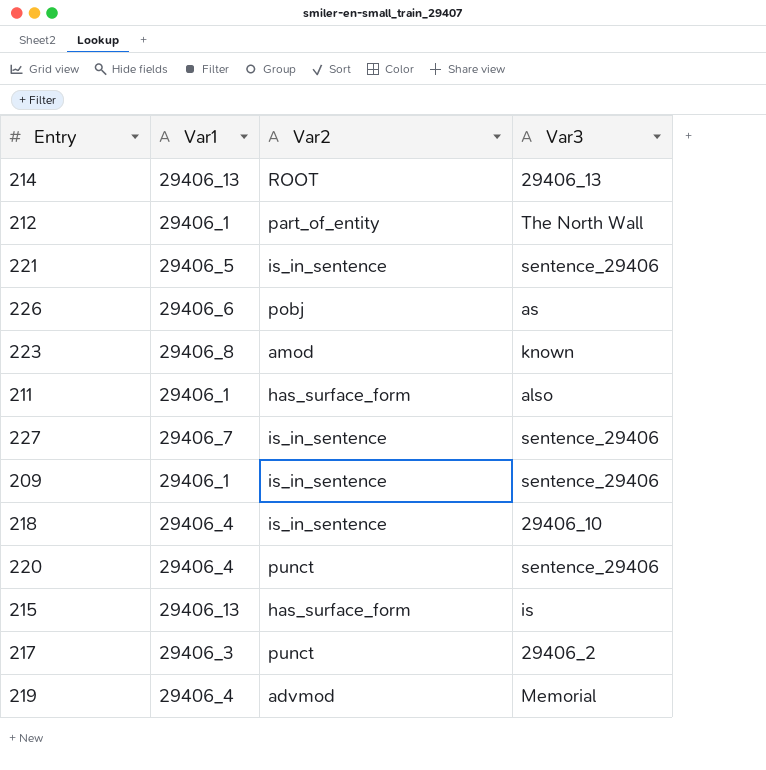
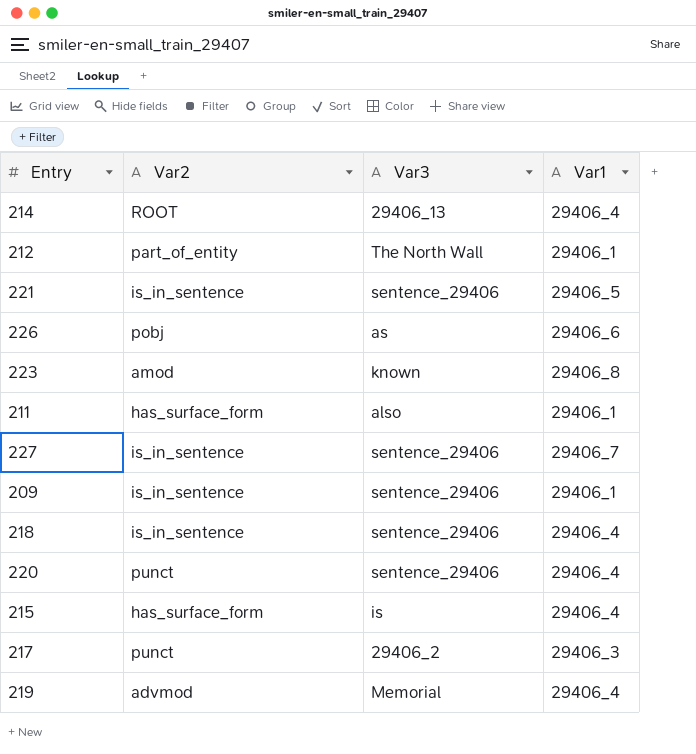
column Var1 | position: 2 -> 4
214 | Var1: 29406_13 -> 29406_4
218 | Var3: 29406_10 -> sentence_29406
215 | Var1: 29406_13 -> 29406_4

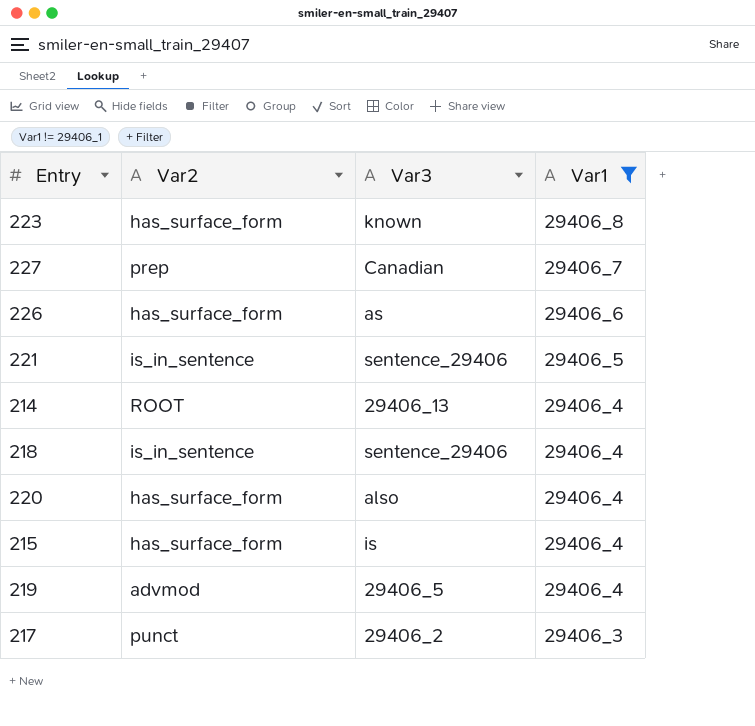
filter: none -> Var1 != 29406_1
row order: none -> Var1 descending
223 | Var2: amod -> has_surface_form
227 | Var2: is_in_sentence -> prep
227 | Var3: sentence_29406 -> Canadian
226 | Var2: pobj -> has_surface_form
220 | Var2: punct -> has_surface_form
220 | Var3: sentence_29406 -> also
219 | Var3: Memorial -> 29406_5

